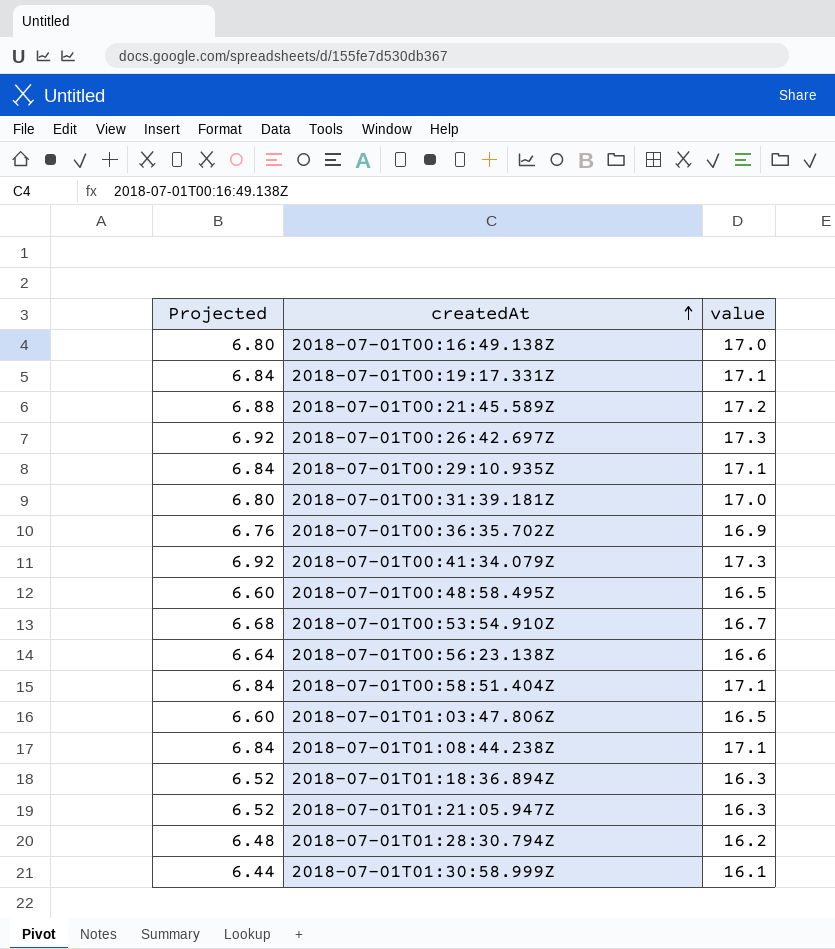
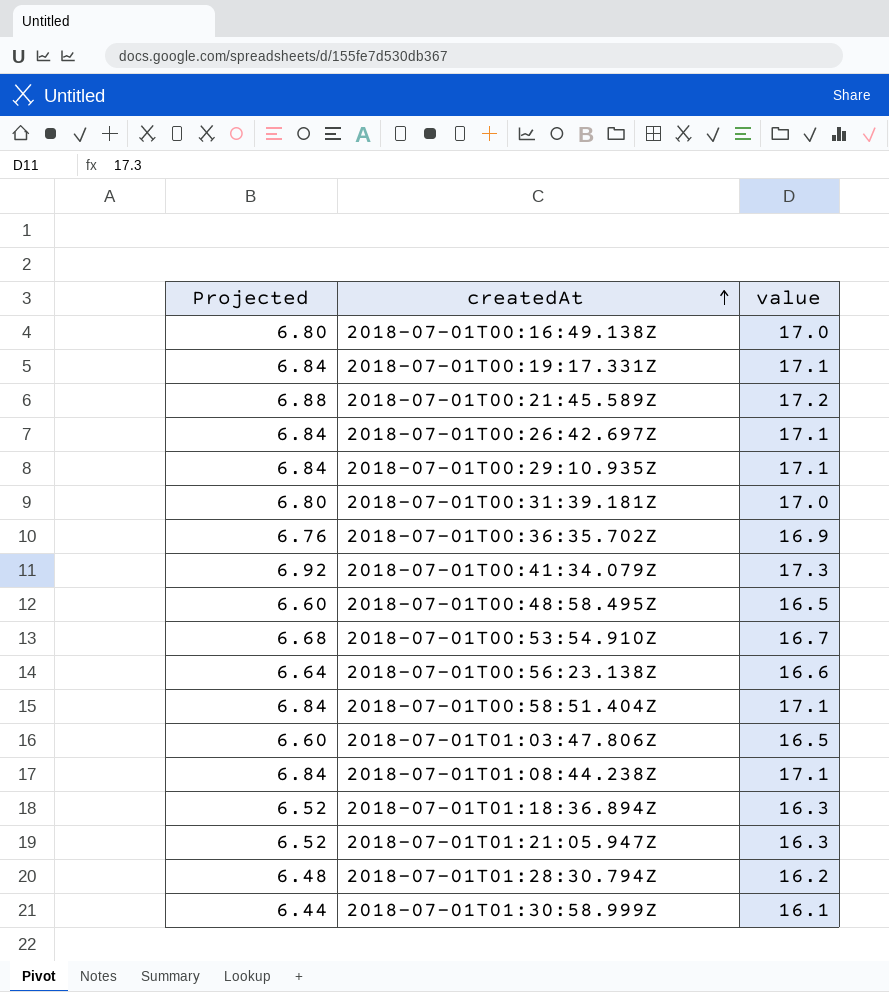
2018-07-01T00:26:42.697Z | Projected: 6.92 -> 6.84
2018-07-01T00:26:42.697Z | value: 17.3 -> 17.1

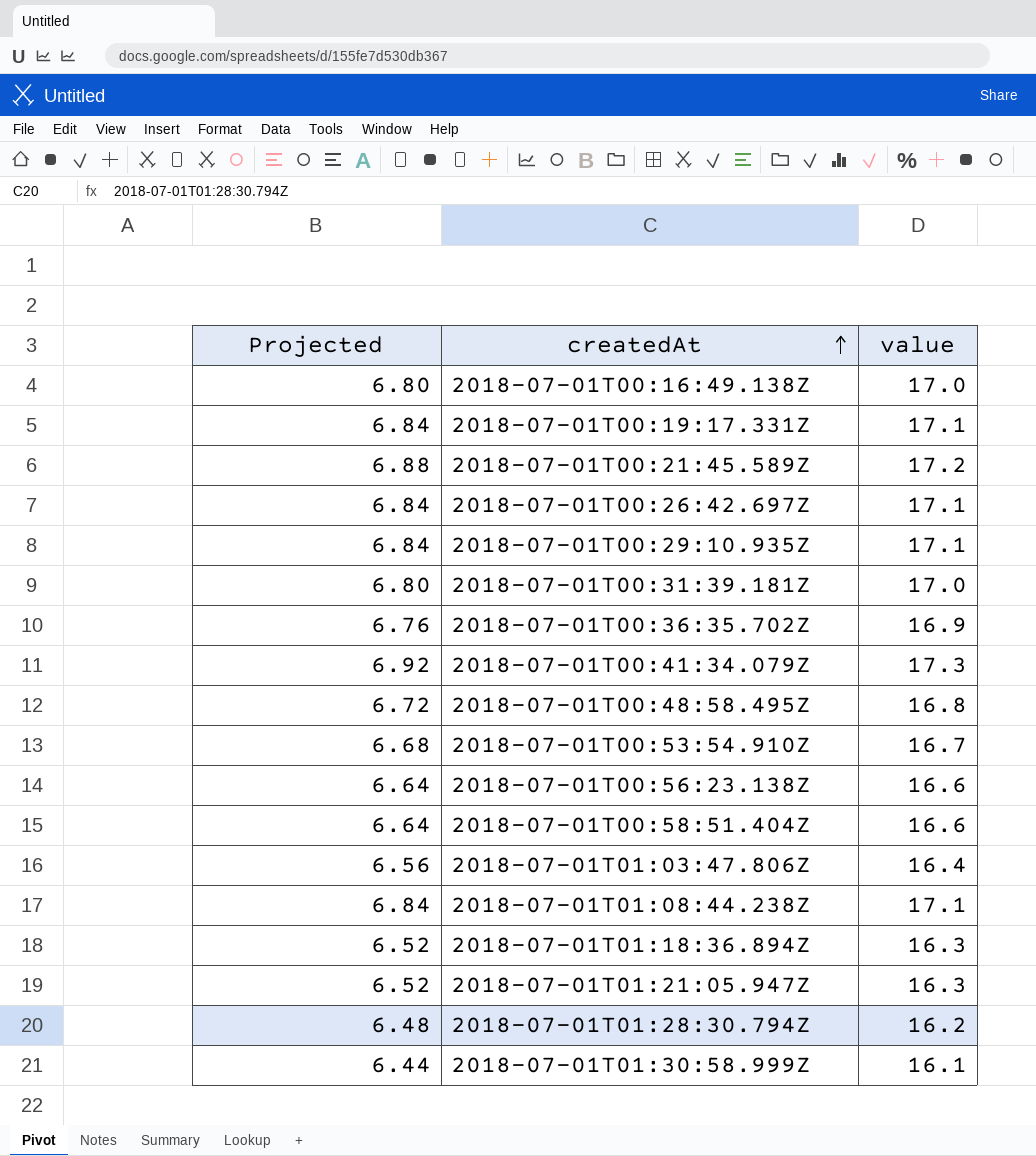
2018-07-01T00:48:58.495Z | Projected: 6.60 -> 6.72
2018-07-01T00:48:58.495Z | value: 16.5 -> 16.8
2018-07-01T00:58:51.404Z | Projected: 6.84 -> 6.64
2018-07-01T00:58:51.404Z | value: 17.1 -> 16.6
2018-07-01T01:03:47.806Z | Projected: 6.60 -> 6.56
2018-07-01T01:03:47.806Z | value: 16.5 -> 16.4

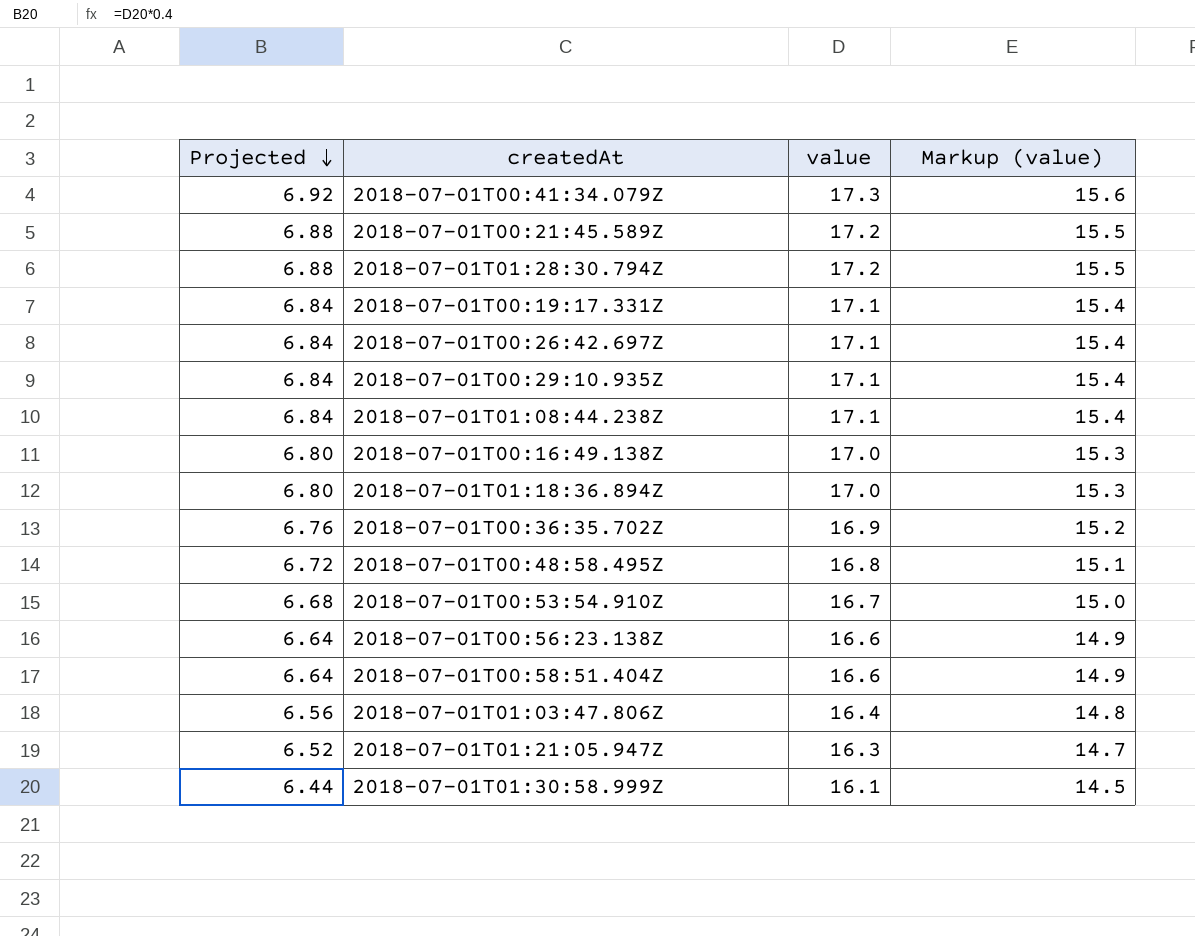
row order: createdAt ascending -> Projected descending
column Markup (value) | formula: none -> [value] * 0.9
row 2018-07-01T00:31:39.181Z: 6.80 | 17.0 -> none
2018-07-01T01:28:30.794Z | Projected: 6.48 -> 6.88
2018-07-01T01:28:30.794Z | value: 16.2 -> 17.2
2018-07-01T01:18:36.894Z | Projected: 6.52 -> 6.80
2018-07-01T01:18:36.894Z | value: 16.3 -> 17.0

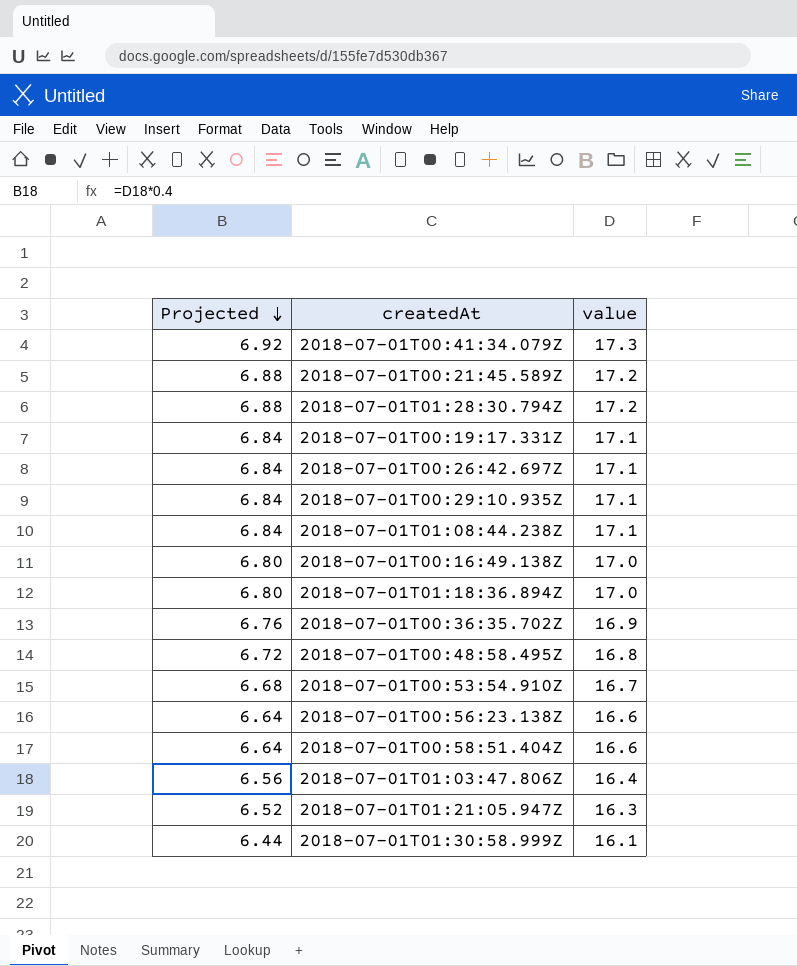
column Markup (value) | formula: [value] * 0.9 -> none

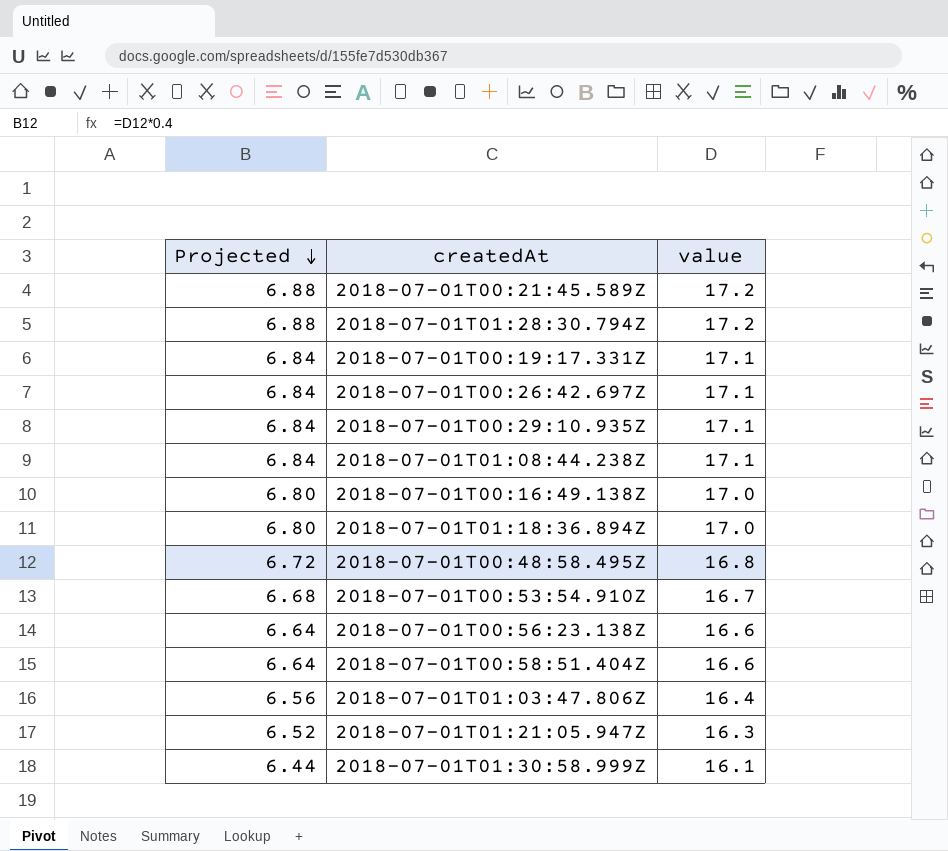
row 2018-07-01T00:41:34.079Z: 6.92 | 17.3 -> none
row 2018-07-01T00:36:35.702Z: 6.76 | 16.9 -> none

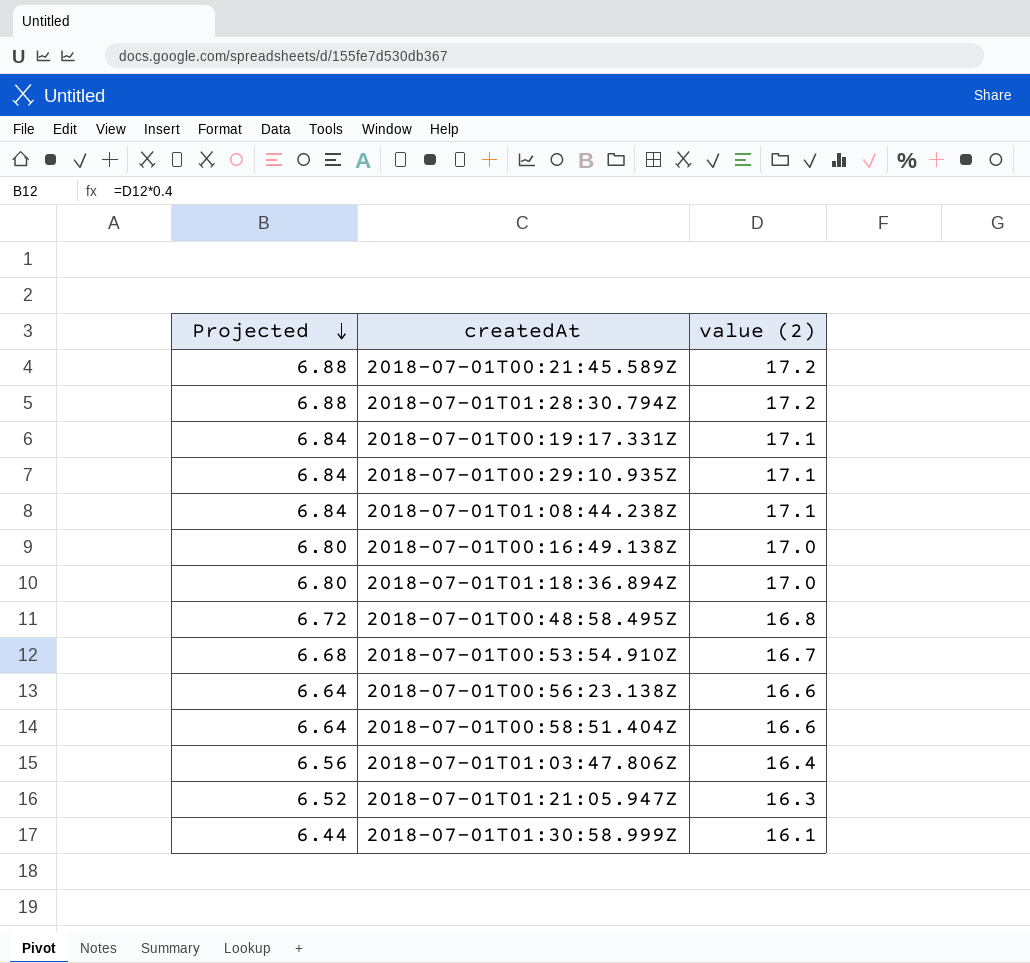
column name: value -> value (2)
row 2018-07-01T00:26:42.697Z: 6.84 | 17.1 -> none

